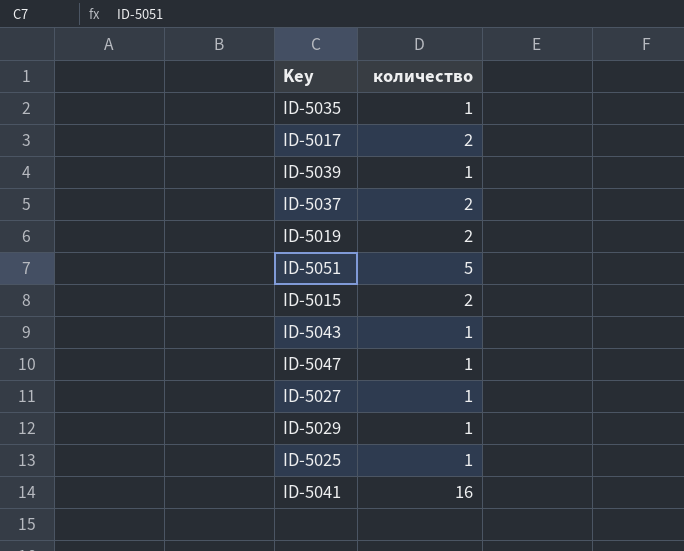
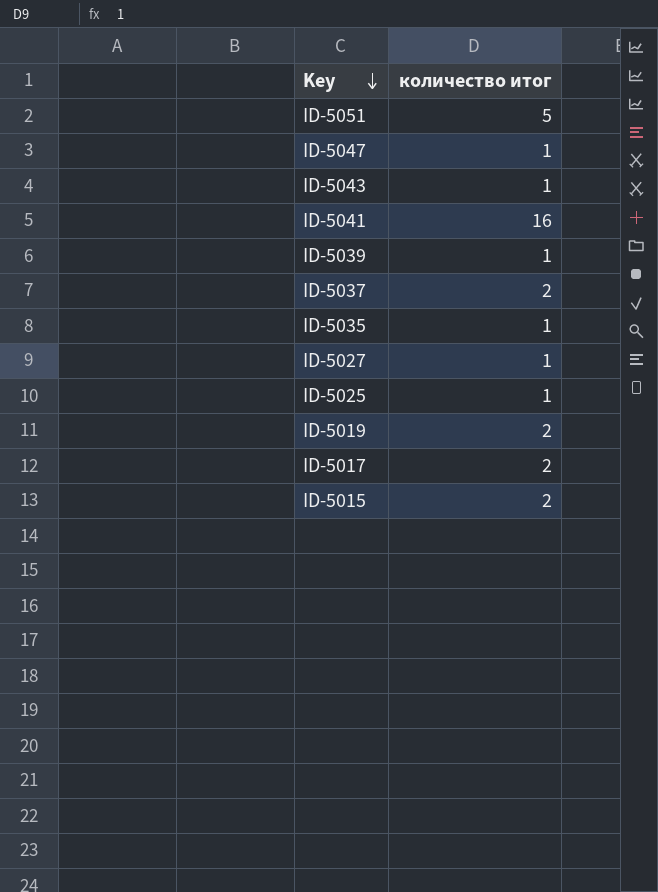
row order: none -> Key descending
column name: количество -> количество итог
row ID-5029: 1 -> none

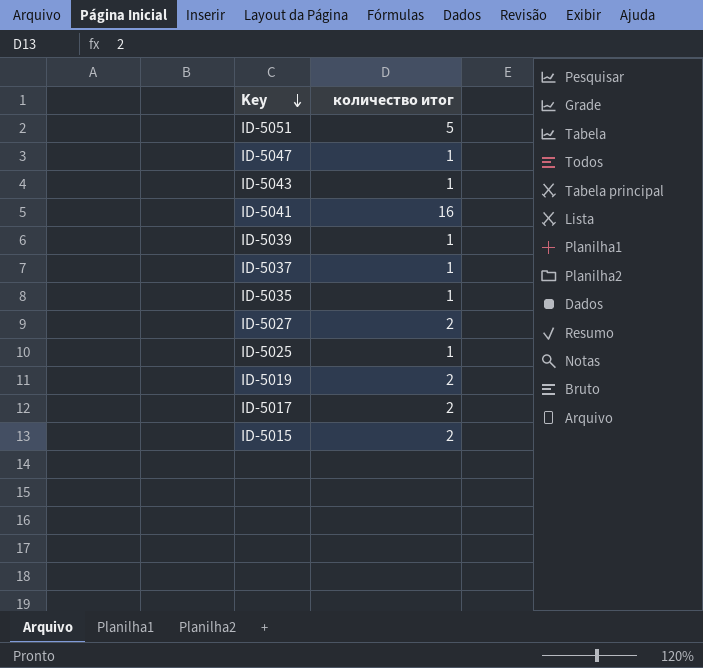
ID-5037 | количество итог: 2 -> 1
ID-5027 | количество итог: 1 -> 2

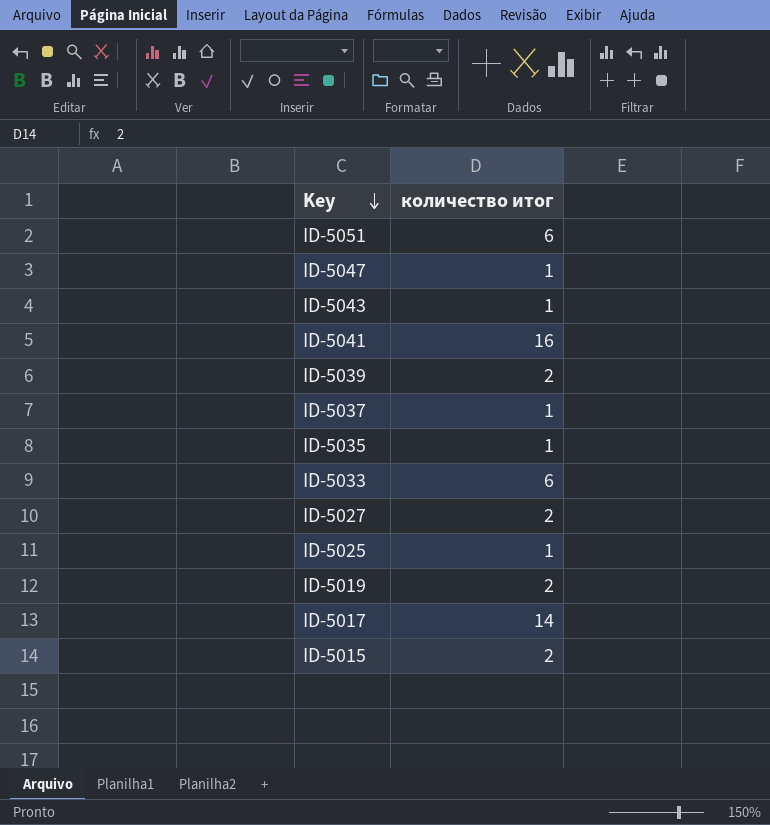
ID-5051 | количество итог: 5 -> 6
ID-5039 | количество итог: 1 -> 2
row ID-5033: none -> 6
ID-5017 | количество итог: 2 -> 14

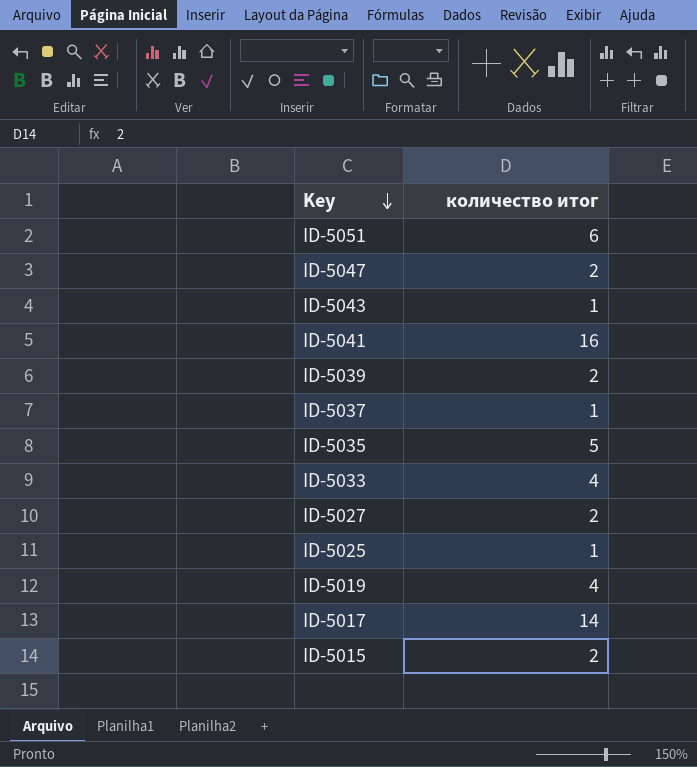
ID-5047 | количество итог: 1 -> 2
ID-5035 | количество итог: 1 -> 5
ID-5033 | количество итог: 6 -> 4
ID-5019 | количество итог: 2 -> 4

